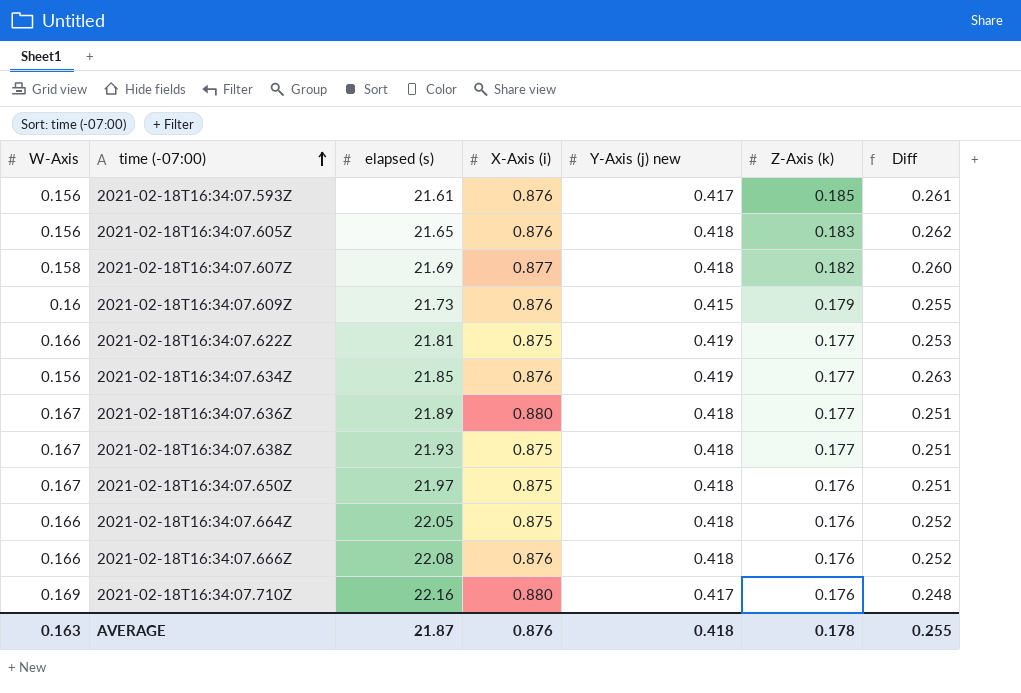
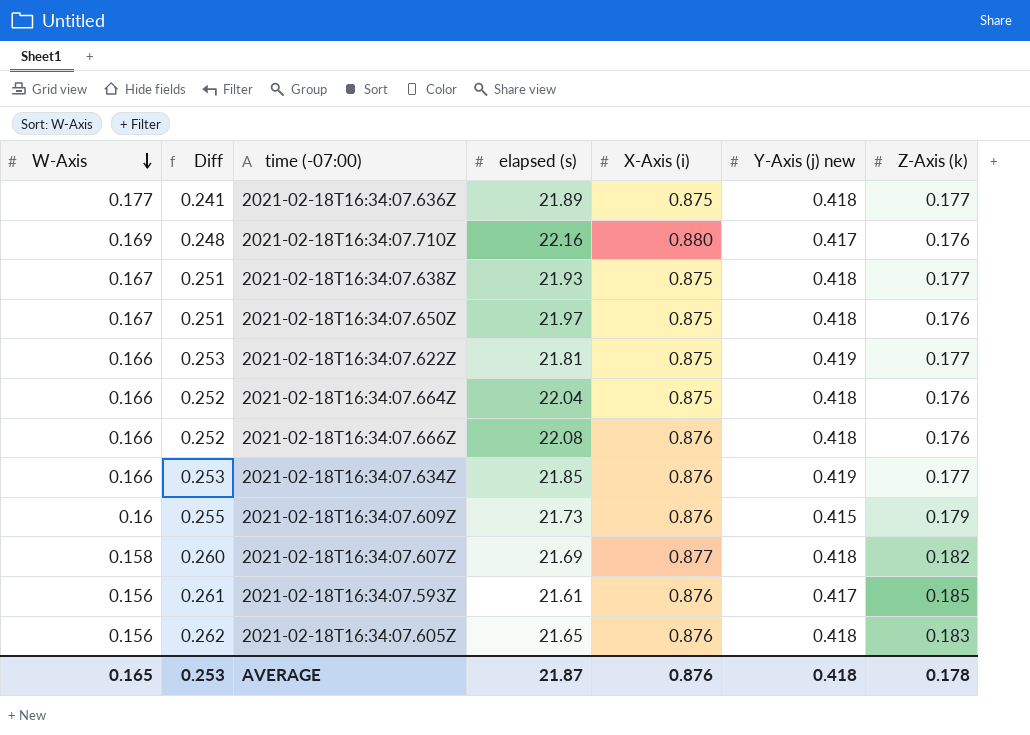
row order: time (-07:00) ascending -> W-Axis descending
column Diff | position: 7 -> 2
2021-02-18T16:34:07.636Z | W-Axis: 0.167 -> 0.177
2021-02-18T16:34:07.636Z | Diff: 0.251 -> 0.241
2021-02-18T16:34:07.636Z | X-Axis (i): 0.880 -> 0.875
2021-02-18T16:34:07.664Z | elapsed (s): 22.05 -> 22.04
2021-02-18T16:34:07.634Z | W-Axis: 0.156 -> 0.166
2021-02-18T16:34:07.634Z | Diff: 0.263 -> 0.253
AVERAGE | W-Axis: 0.163 -> 0.165
AVERAGE | Diff: 0.255 -> 0.253

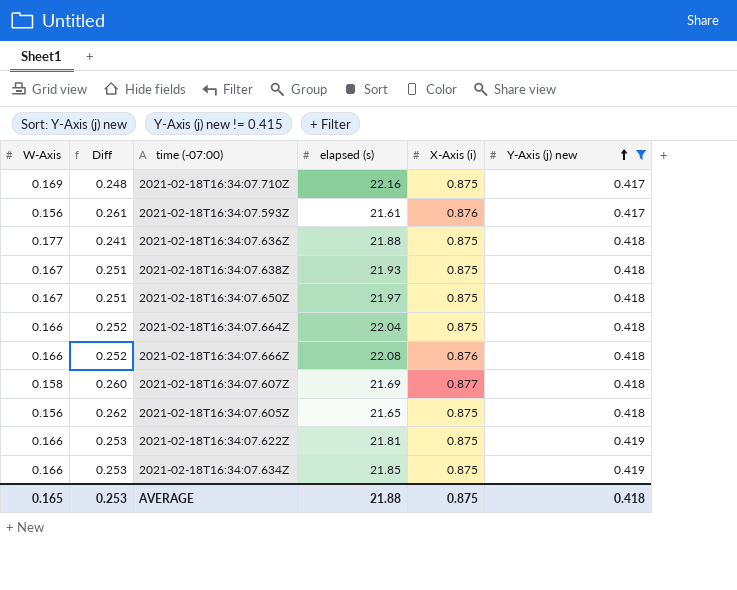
filter: none -> Y-Axis (j) new != 0.415
row order: W-Axis descending -> Y-Axis (j) new ascending
column Z-Axis (k) | position: 7 -> none
2021-02-18T16:34:07.710Z | X-Axis (i): 0.880 -> 0.875
2021-02-18T16:34:07.636Z | elapsed (s): 21.89 -> 21.88
2021-02-18T16:34:07.605Z | X-Axis (i): 0.876 -> 0.875
2021-02-18T16:34:07.634Z | X-Axis (i): 0.876 -> 0.875
AVERAGE | elapsed (s): 21.87 -> 21.88
AVERAGE | X-Axis (i): 0.876 -> 0.875

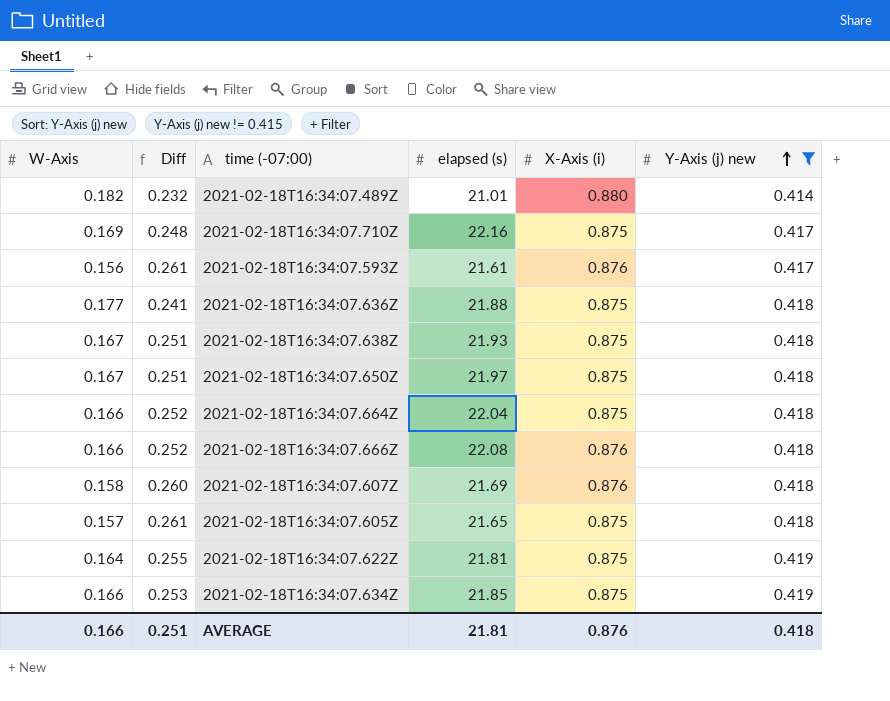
row 2021-02-18T16:34:07.489Z: none -> 0.182 | 0.232 | 21.01 | 0.880 | 0.414
2021-02-18T16:34:07.607Z | X-Axis (i): 0.877 -> 0.876
2021-02-18T16:34:07.605Z | W-Axis: 0.156 -> 0.157
2021-02-18T16:34:07.605Z | Diff: 0.262 -> 0.261
2021-02-18T16:34:07.622Z | W-Axis: 0.166 -> 0.164
2021-02-18T16:34:07.622Z | Diff: 0.253 -> 0.255
AVERAGE | W-Axis: 0.165 -> 0.166
AVERAGE | Diff: 0.253 -> 0.251
AVERAGE | elapsed (s): 21.88 -> 21.81
AVERAGE | X-Axis (i): 0.875 -> 0.876

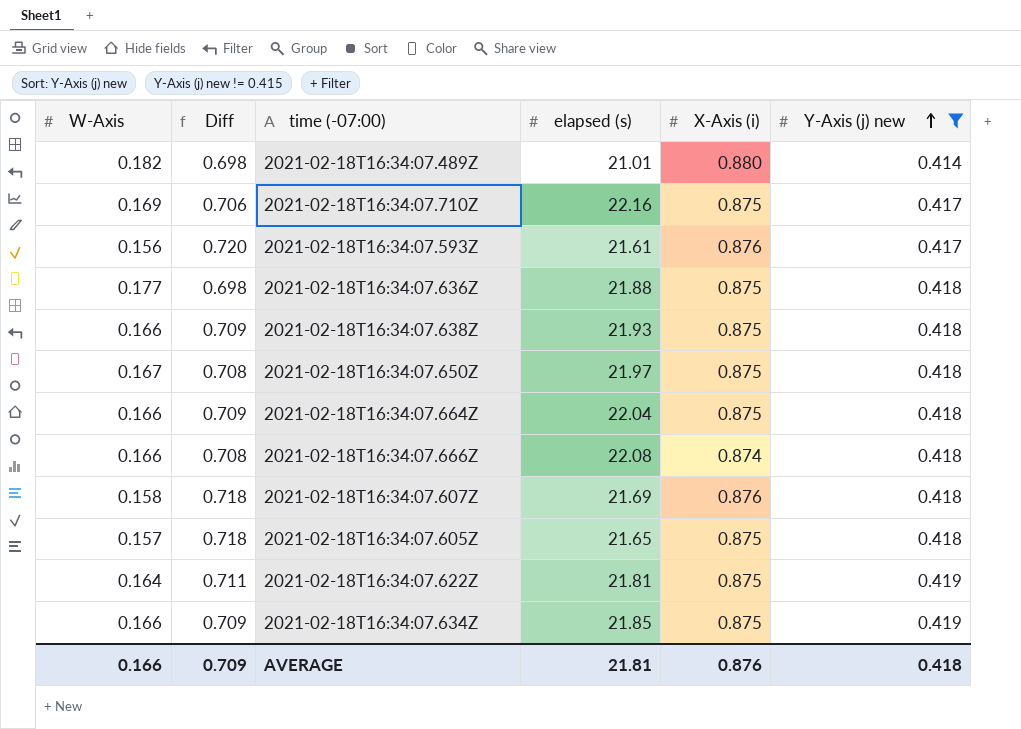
column Diff | formula: [Y-Axis (j) new] - [W-Axis] -> [X-Axis (i)] - [W-Axis]
2021-02-18T16:34:07.638Z | W-Axis: 0.167 -> 0.166
2021-02-18T16:34:07.666Z | X-Axis (i): 0.876 -> 0.874
AVERAGE | Diff: 0.251 -> 0.709

